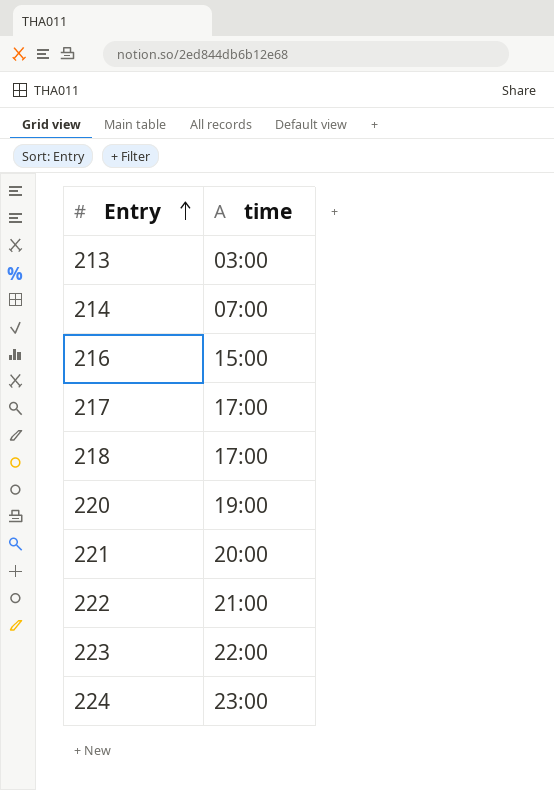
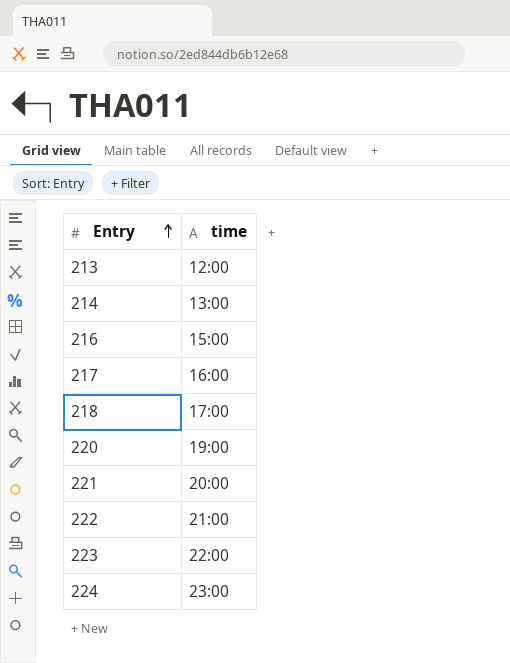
213 | time: 03:00 -> 12:00
214 | time: 07:00 -> 13:00
217 | time: 17:00 -> 16:00

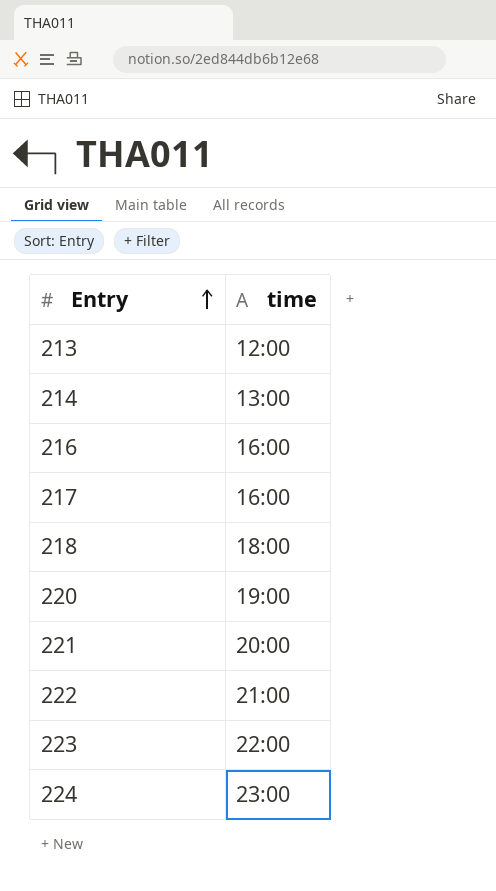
216 | time: 15:00 -> 16:00
218 | time: 17:00 -> 18:00

